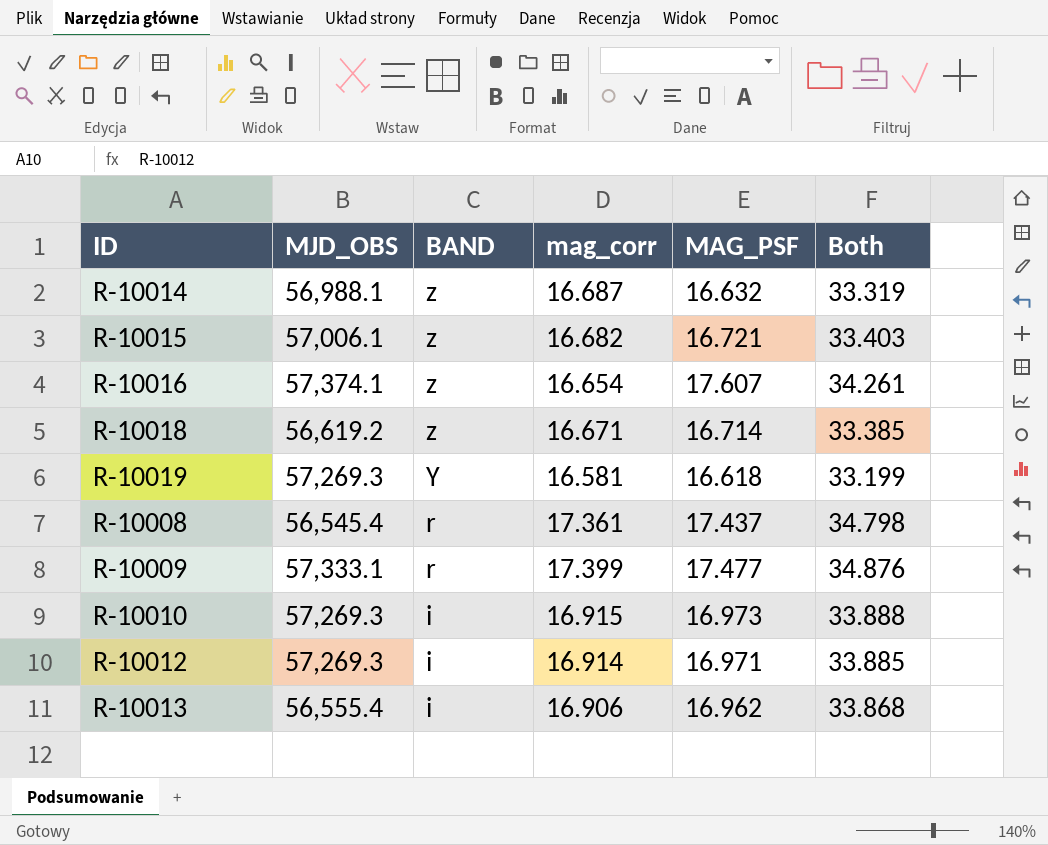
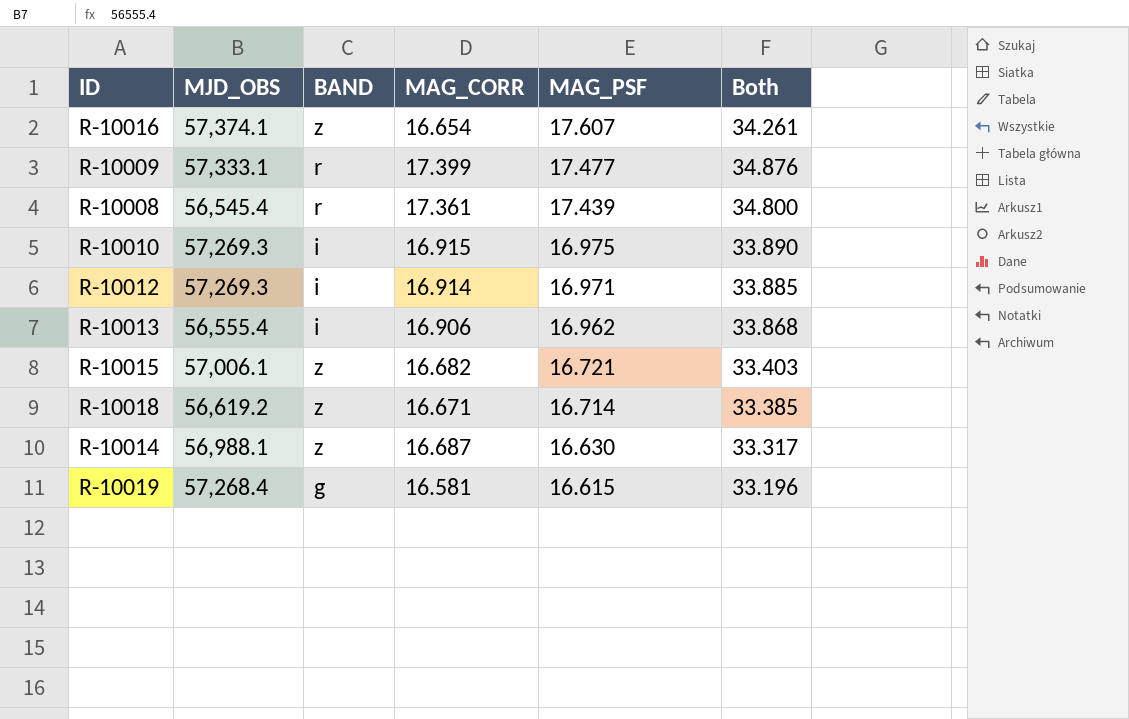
row order: BAND descending -> MAG_PSF descending
column name: mag_corr -> MAG_CORR
R-10008 | MAG_PSF: 17.437 -> 17.439
R-10008 | Both: 34.798 -> 34.800
R-10010 | MAG_PSF: 16.973 -> 16.975
R-10010 | Both: 33.888 -> 33.890
R-10014 | MAG_PSF: 16.632 -> 16.630
R-10014 | Both: 33.319 -> 33.317
R-10019 | MJD_OBS: 57,269.3 -> 57,268.4
R-10019 | BAND: Y -> g
R-10019 | MAG_PSF: 16.618 -> 16.615
R-10019 | Both: 33.199 -> 33.196

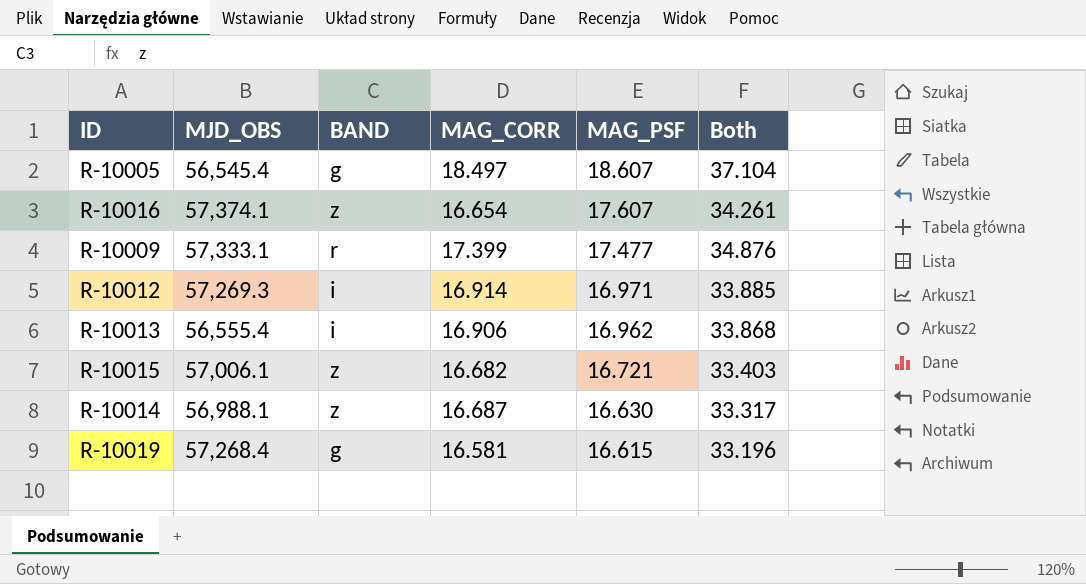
row R-10008: 56,545.4 | r | 17.361 | 17.439 | 34.800 -> none
row R-10010: 57,269.3 | i | 16.915 | 16.975 | 33.890 -> none
row R-10018: 56,619.2 | z | 16.671 | 16.714 | 33.385 -> none
row R-10005: none -> 56,545.4 | g | 18.497 | 18.607 | 37.104

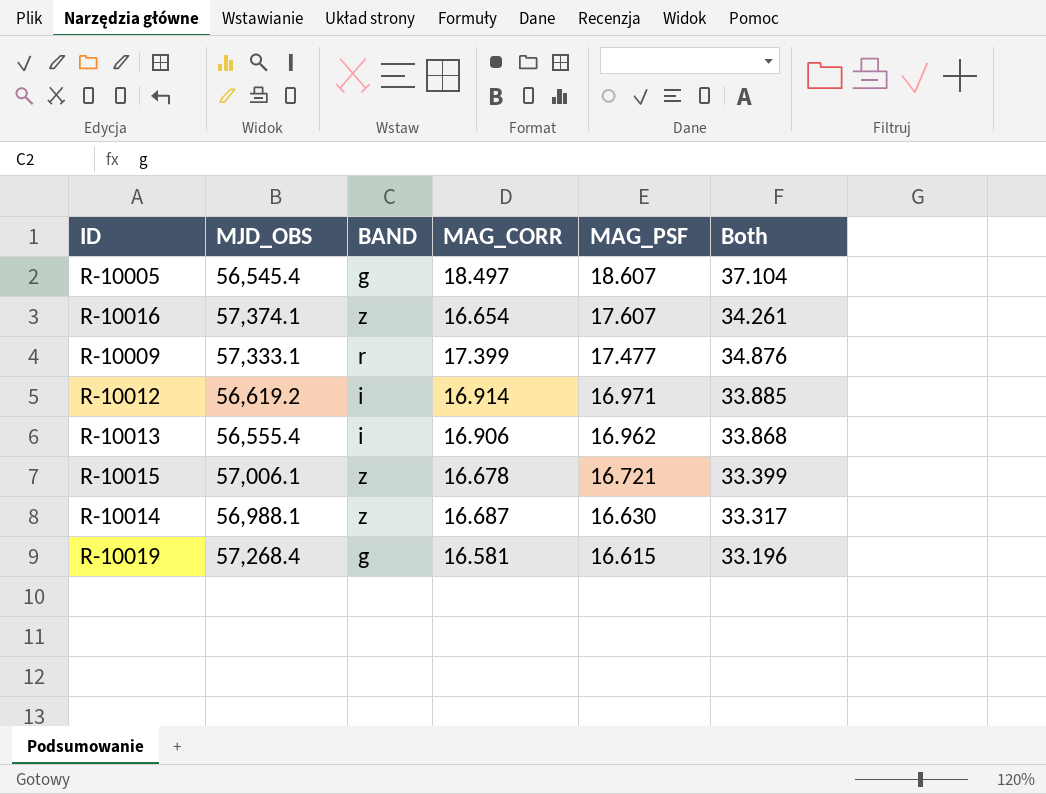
R-10012 | MJD_OBS: 57,269.3 -> 56,619.2
R-10015 | MAG_CORR: 16.682 -> 16.678
R-10015 | Both: 33.403 -> 33.399

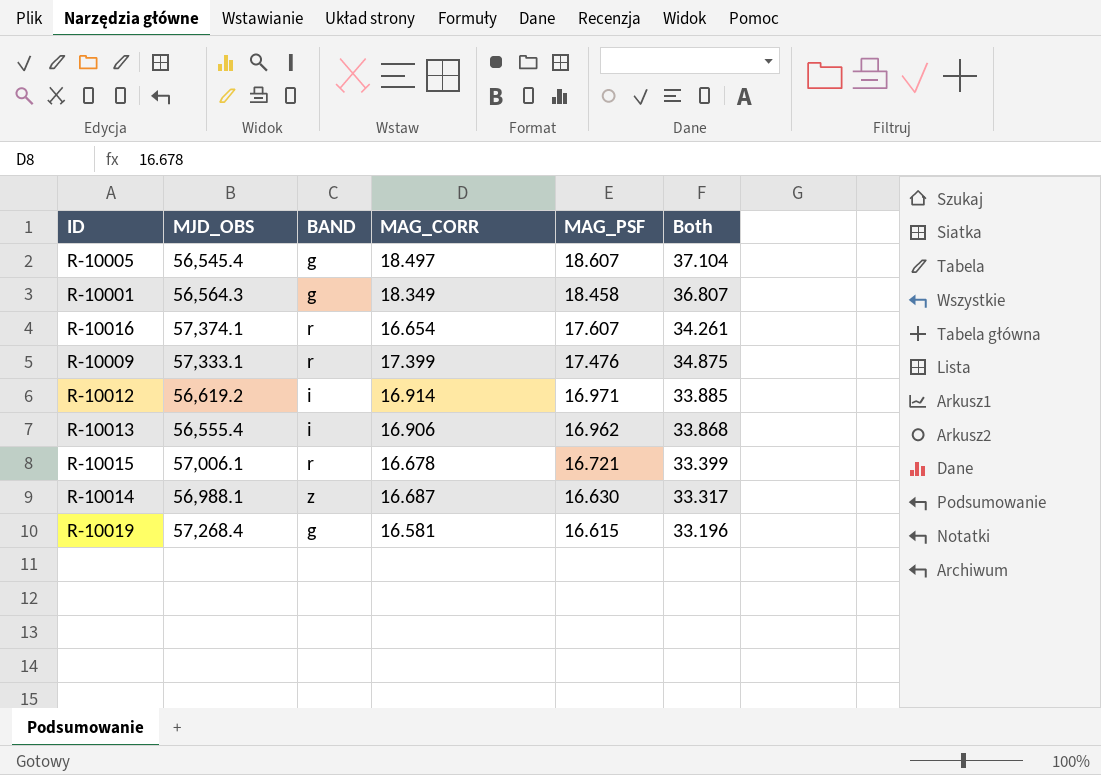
row R-10001: none -> 56,564.3 | g | 18.349 | 18.458 | 36.807
R-10016 | BAND: z -> r
R-10009 | MAG_PSF: 17.477 -> 17.476
R-10009 | Both: 34.876 -> 34.875
R-10015 | BAND: z -> r

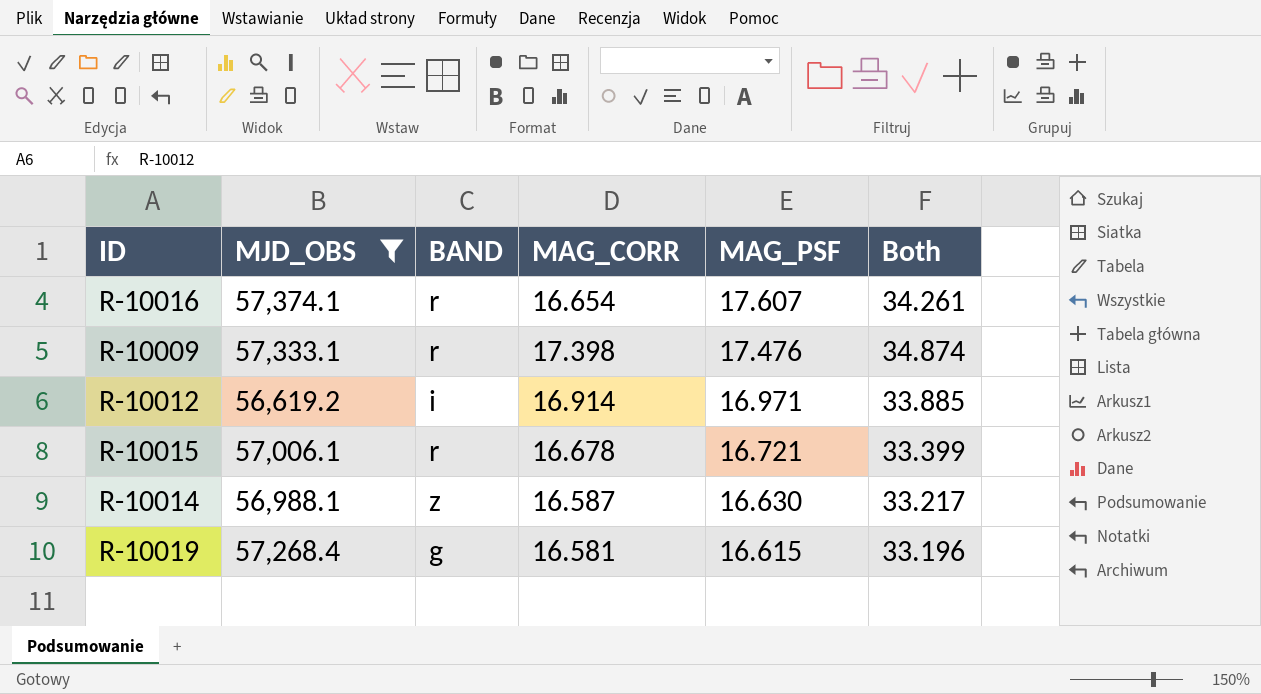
filter: none -> MJD_OBS >= 56,619.2
R-10009 | MAG_CORR: 17.399 -> 17.398
R-10009 | Both: 34.875 -> 34.874
R-10014 | MAG_CORR: 16.687 -> 16.587
R-10014 | Both: 33.317 -> 33.217

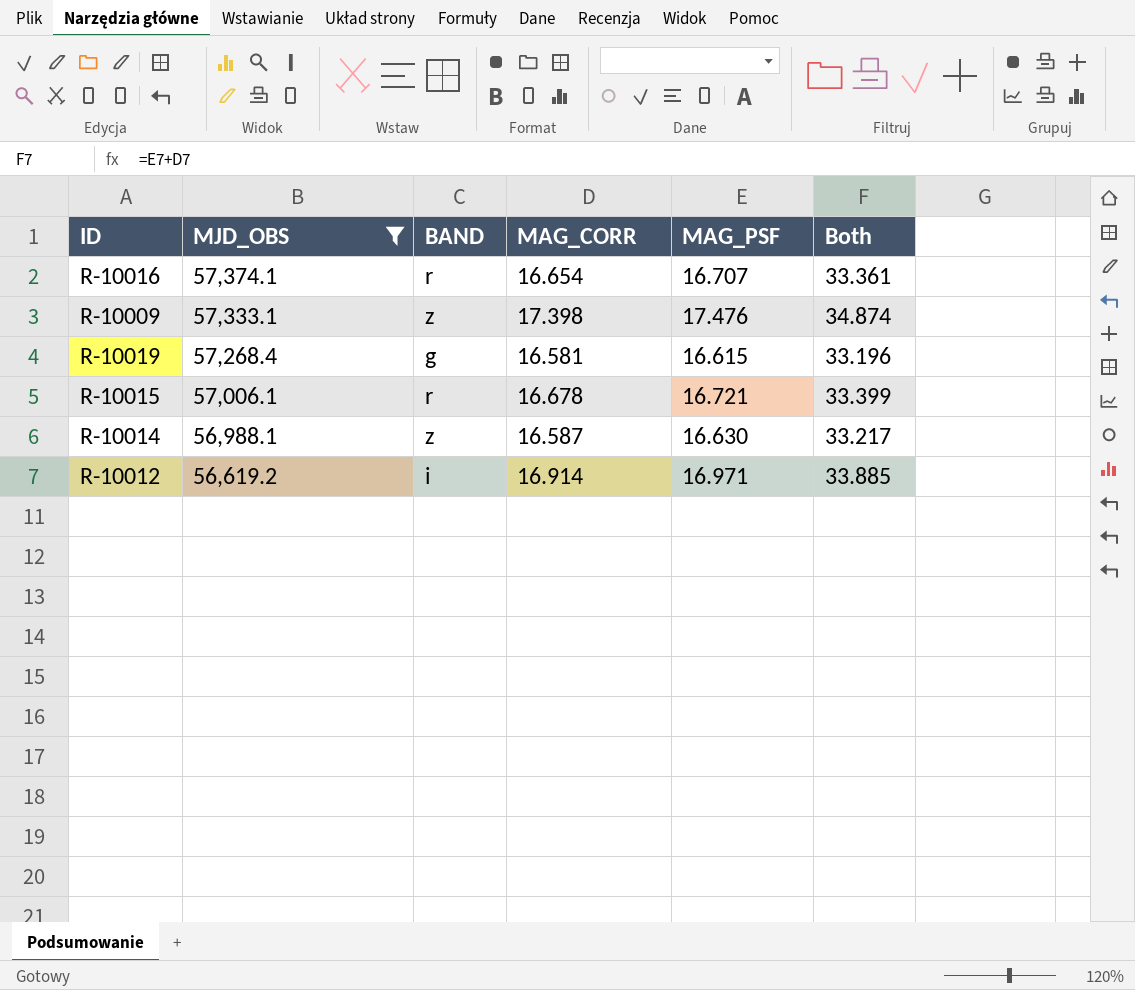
row order: MAG_PSF descending -> MJD_OBS descending
R-10016 | MAG_PSF: 17.607 -> 16.707
R-10016 | Both: 34.261 -> 33.361
R-10009 | BAND: r -> z

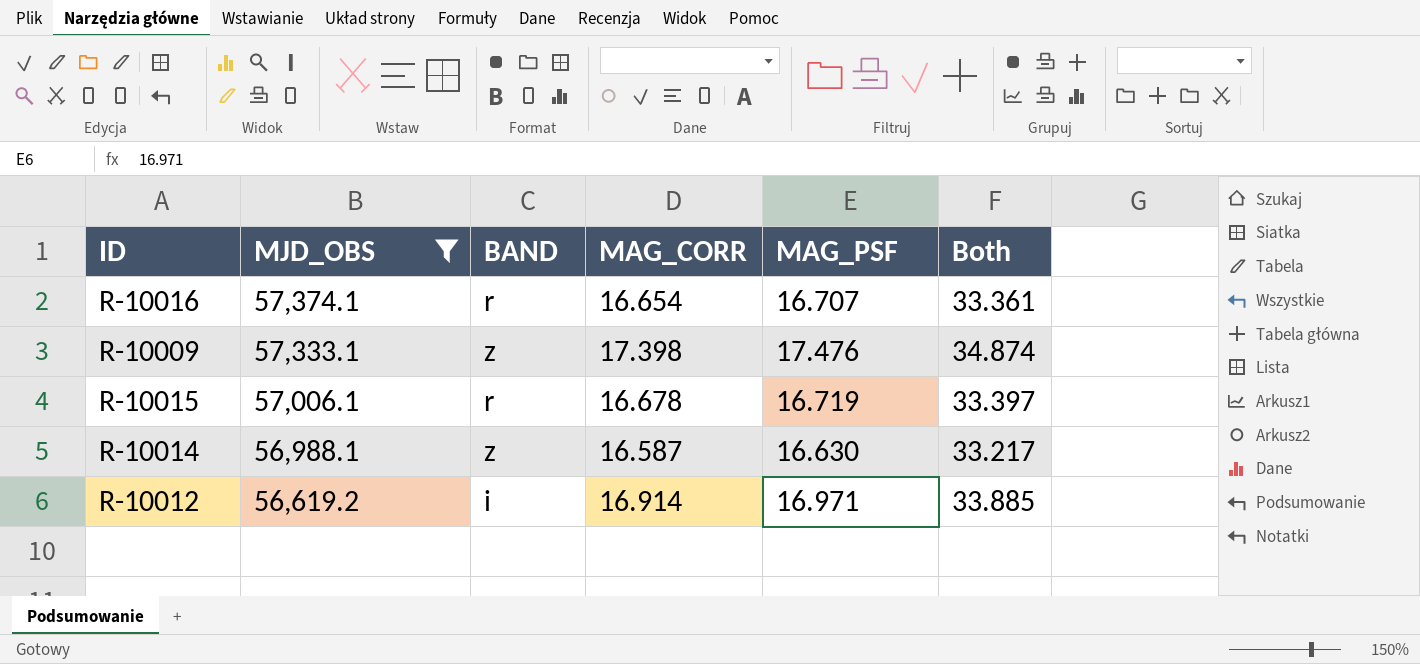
row R-10019: 57,268.4 | g | 16.581 | 16.615 | 33.196 -> none
R-10015 | MAG_PSF: 16.721 -> 16.719
R-10015 | Both: 33.399 -> 33.397

